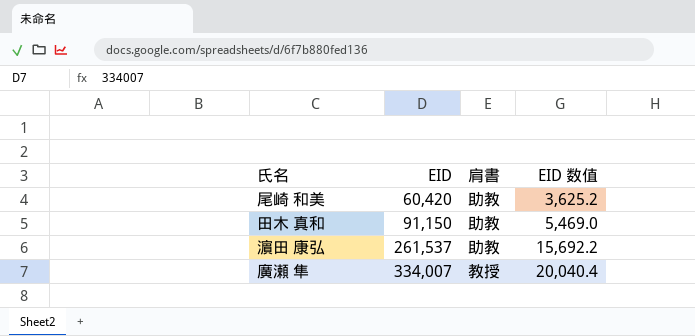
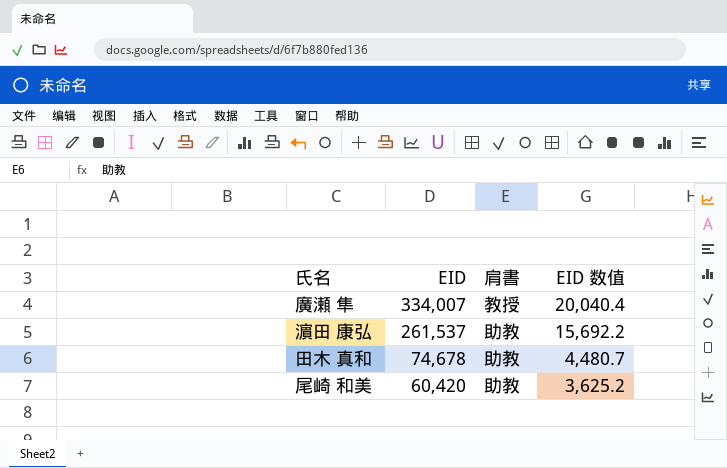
row order: EID ascending -> EID descending
田木 真和 | EID: 91,150 -> 74,678
田木 真和 | EID 数值: 5,469.0 -> 4,480.7

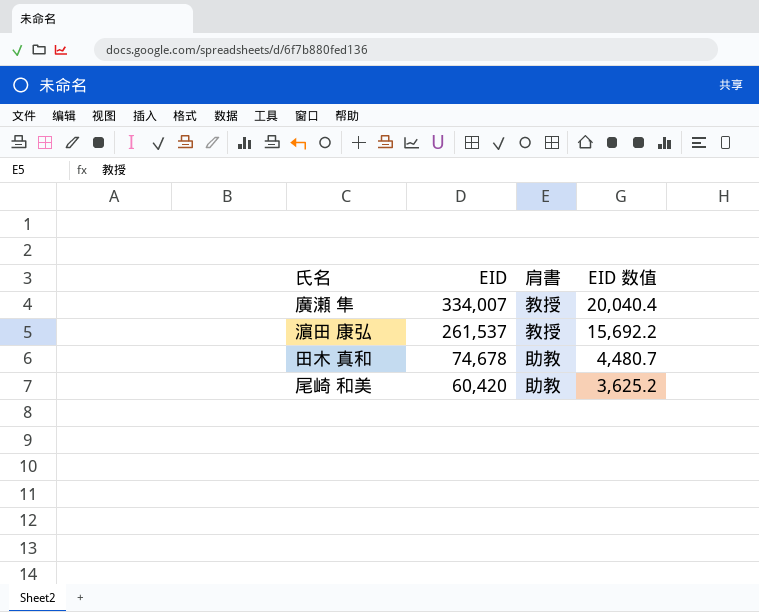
濵田 康弘 | 肩書: 助教 -> 教授

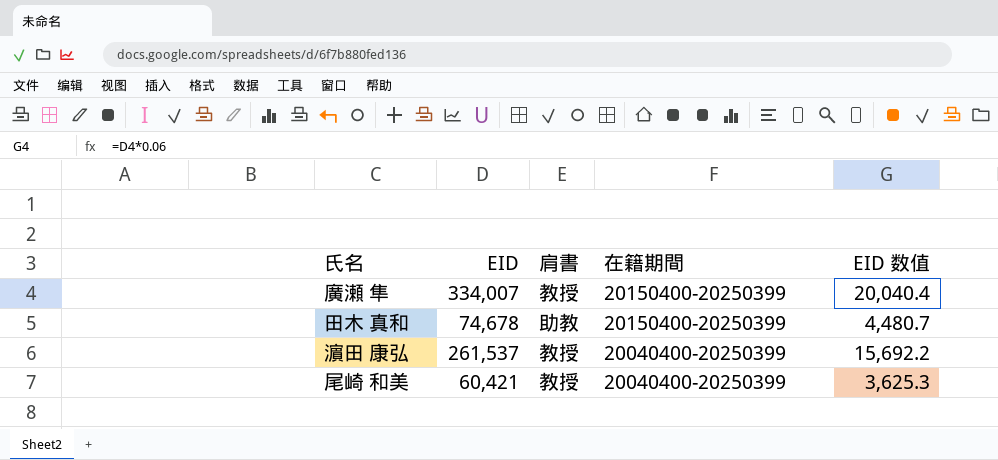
row order: EID descending -> 在籍期間 descending
column 在籍期間 | position: none -> 4
尾崎 和美 | EID: 60,420 -> 60,421
尾崎 和美 | 肩書: 助教 -> 教授
尾崎 和美 | EID 数值: 3,625.2 -> 3,625.3

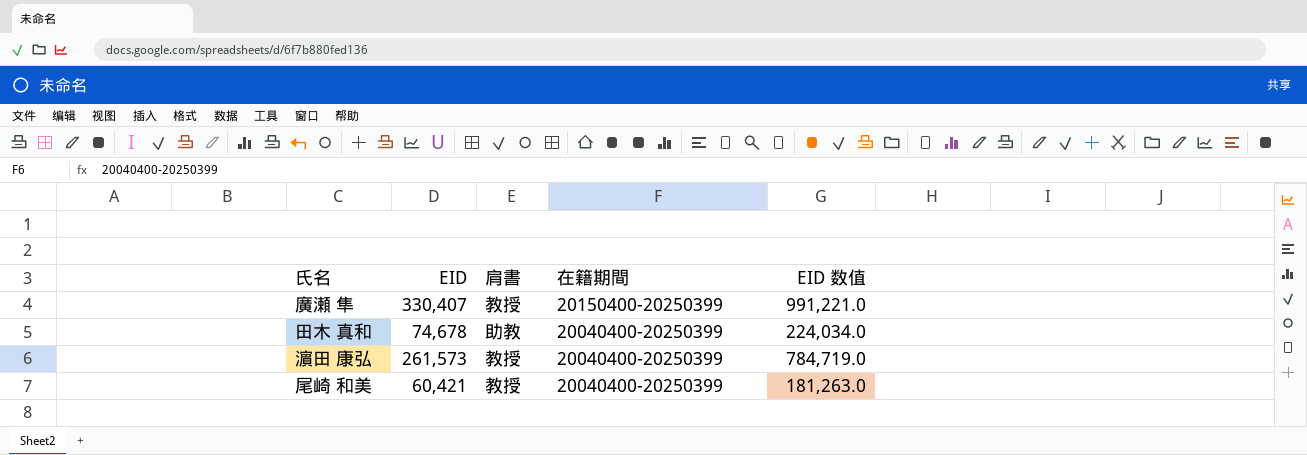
column EID 数值 | formula: [EID] * 0.06 -> [EID] * 3
廣瀬 隼 | EID: 334,007 -> 330,407
田木 真和 | 在籍期間: 20150400-20250399 -> 20040400-20250399
濵田 康弘 | EID: 261,537 -> 261,573

